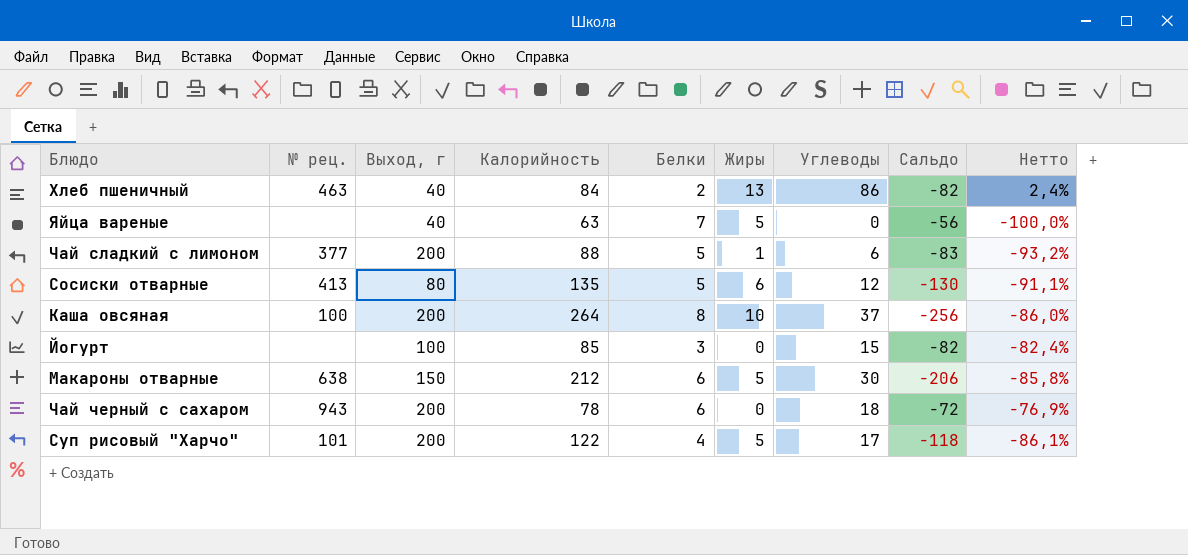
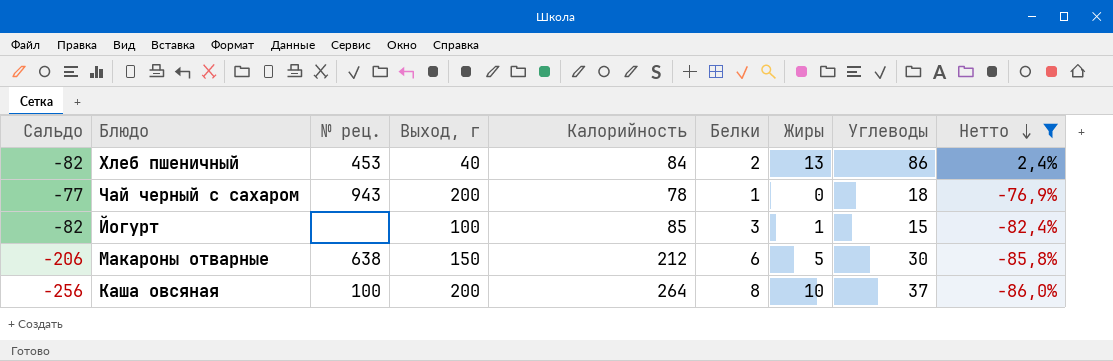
filter: none -> Нетто >= -86,0%
row order: none -> Нетто descending
column Сальдо | position: 8 -> 1
Хлеб пшеничный | № рец.: 463 -> 453
Чай черный с сахаром | Сальдо: -72 -> -77
Чай черный с сахаром | Белки: 6 -> 1
Йогурт | Жиры: 0 -> 1

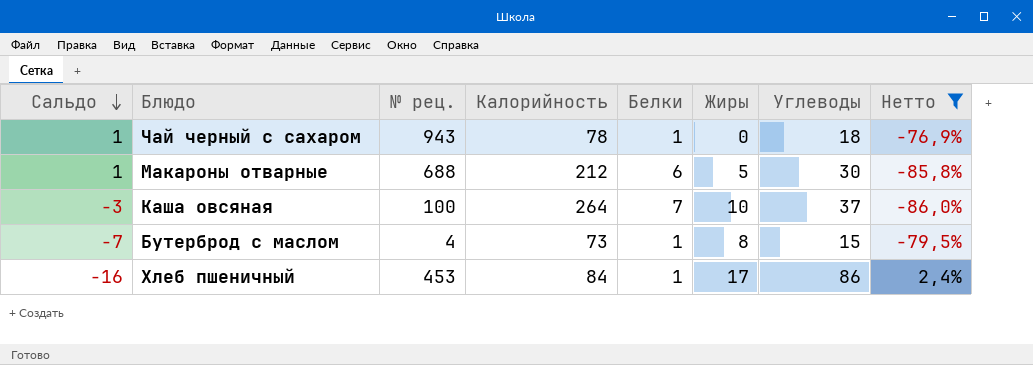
row order: Нетто descending -> Сальдо descending
column Выход, г | position: 4 -> none
column Сальдо | formula: [Белки] - [Калорийность] -> [Белки] - [Жиры]
row Йогурт: -82 | none | 100 | 85 | 3 | 1 | 15 | -82,4% -> none
Макароны отварные | № рец.: 638 -> 688
Каша овсяная | Белки: 8 -> 7
row Бутерброд с маслом: none -> -7 | 4 | 73 | 1 | 8 | 15 | -79,5%
Хлеб пшеничный | Белки: 2 -> 1
Хлеб пшеничный | Жиры: 13 -> 17

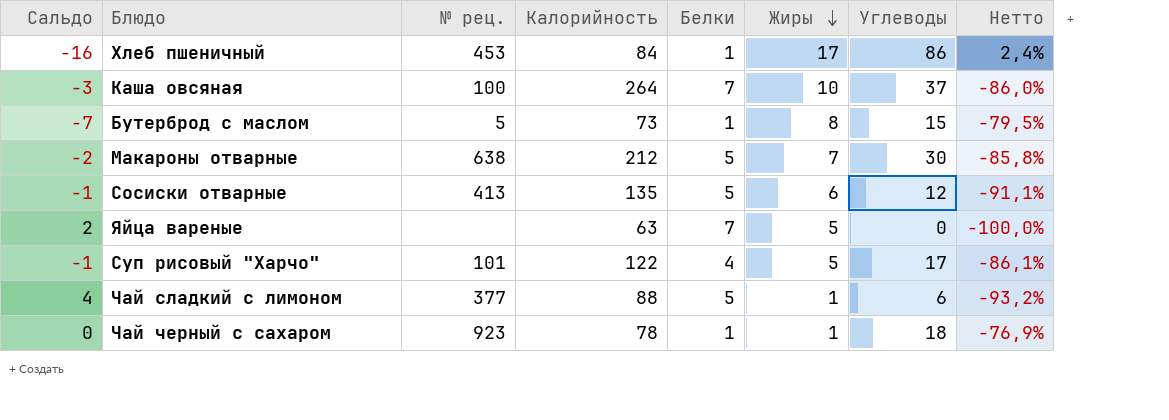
filter: Нетто >= -86,0% -> none
row order: Сальдо descending -> Жиры descending
Бутерброд с маслом | № рец.: 4 -> 5
Макароны отварные | Сальдо: 1 -> -2
Макароны отварные | № рец.: 688 -> 638
Макароны отварные | Белки: 6 -> 5
Макароны отварные | Жиры: 5 -> 7
Чай черный с сахаром | Сальдо: 1 -> 0
Чай черный с сахаром | № рец.: 943 -> 923
Чай черный с сахаром | Жиры: 0 -> 1

